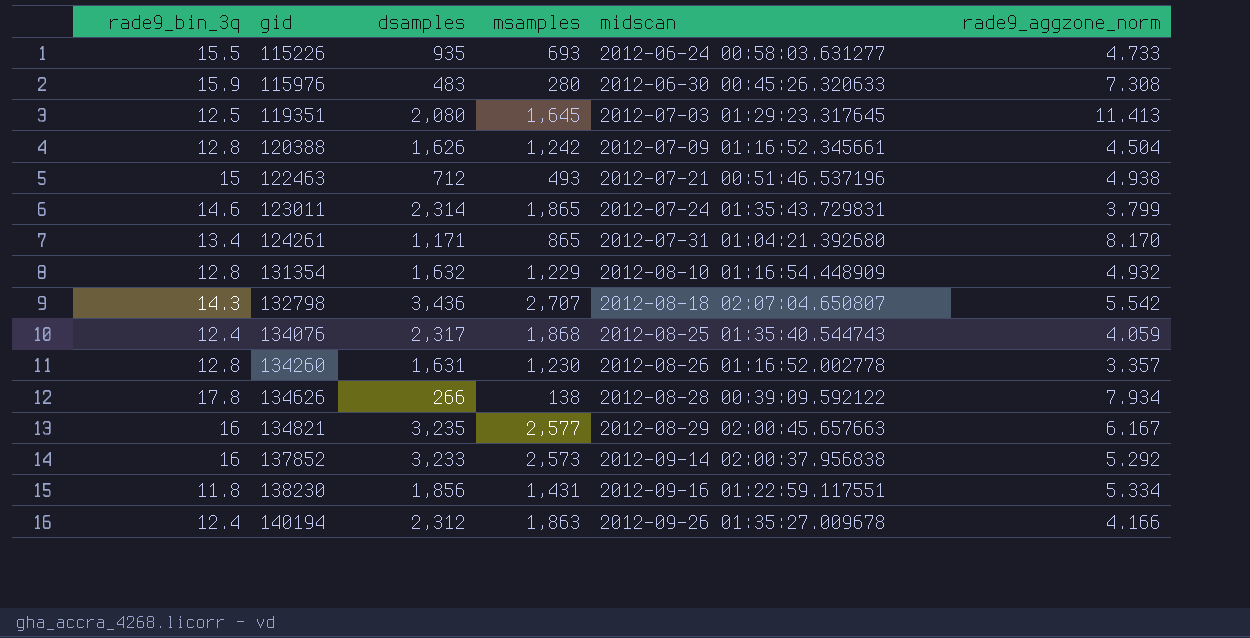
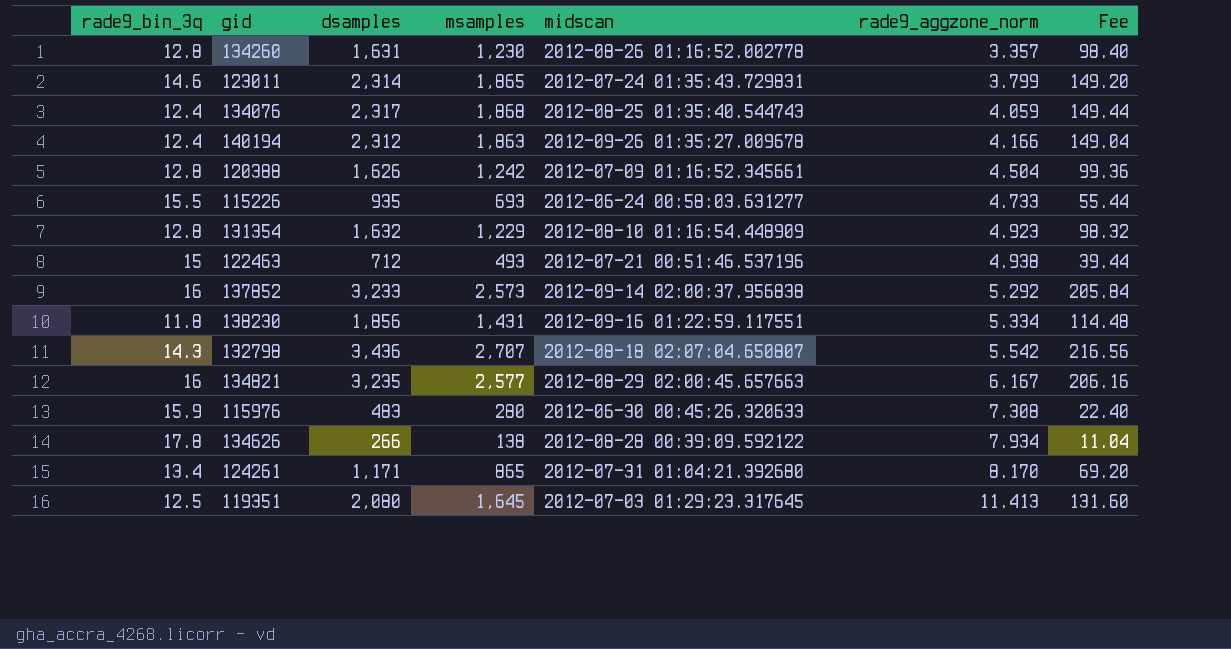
row order: gid ascending -> rade9_aggzone_norm ascending
column Fee | formula: none -> [msamples] * 0.08
131354 | rade9_aggzone_norm: 4.932 -> 4.923

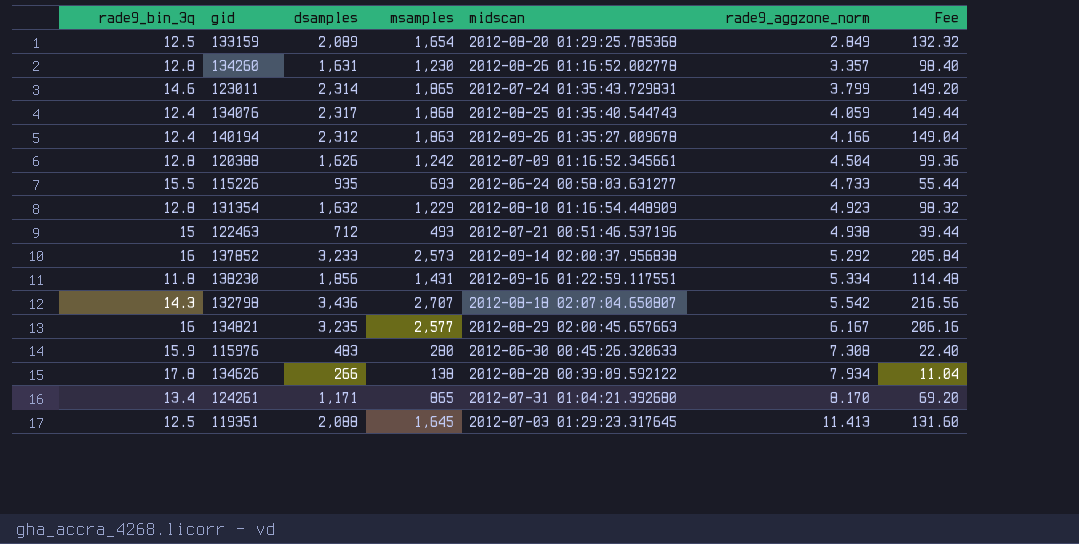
row 133159: none -> 12.5 | 2,089 | 1,654 | 2012-08-20 01:29:25.785368 | 2.849 | 132.32
119351 | dsamples: 2,080 -> 2,088

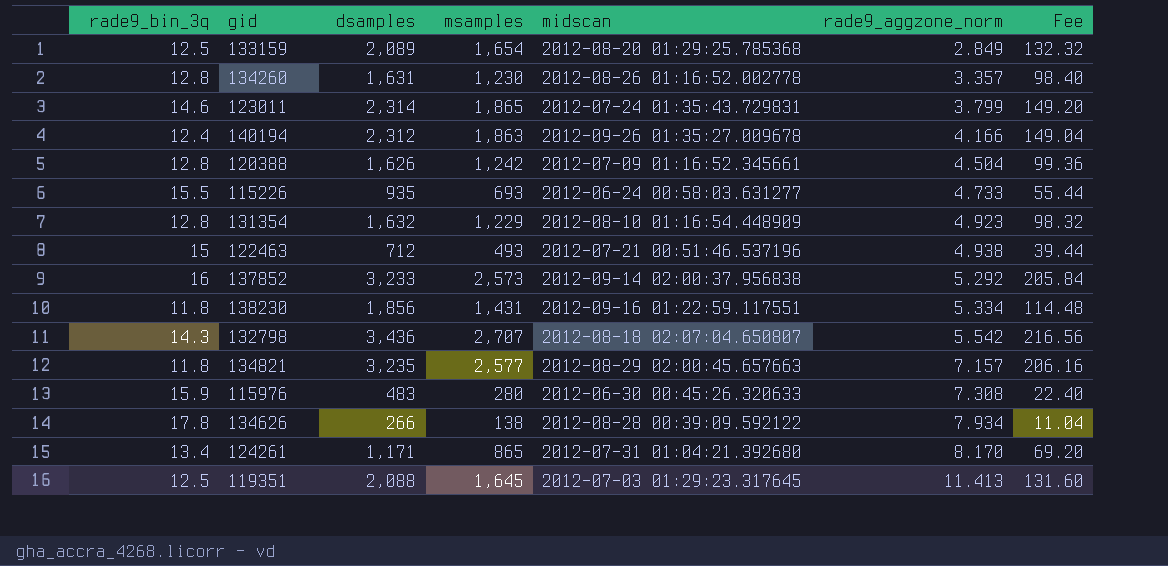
row 134076: 12.4 | 2,317 | 1,868 | 2012-08-25 01:35:40.544743 | 4.059 | 149.44 -> none
134821 | rade9_bin_3q: 16 -> 11.8
134821 | rade9_aggzone_norm: 6.167 -> 7.157

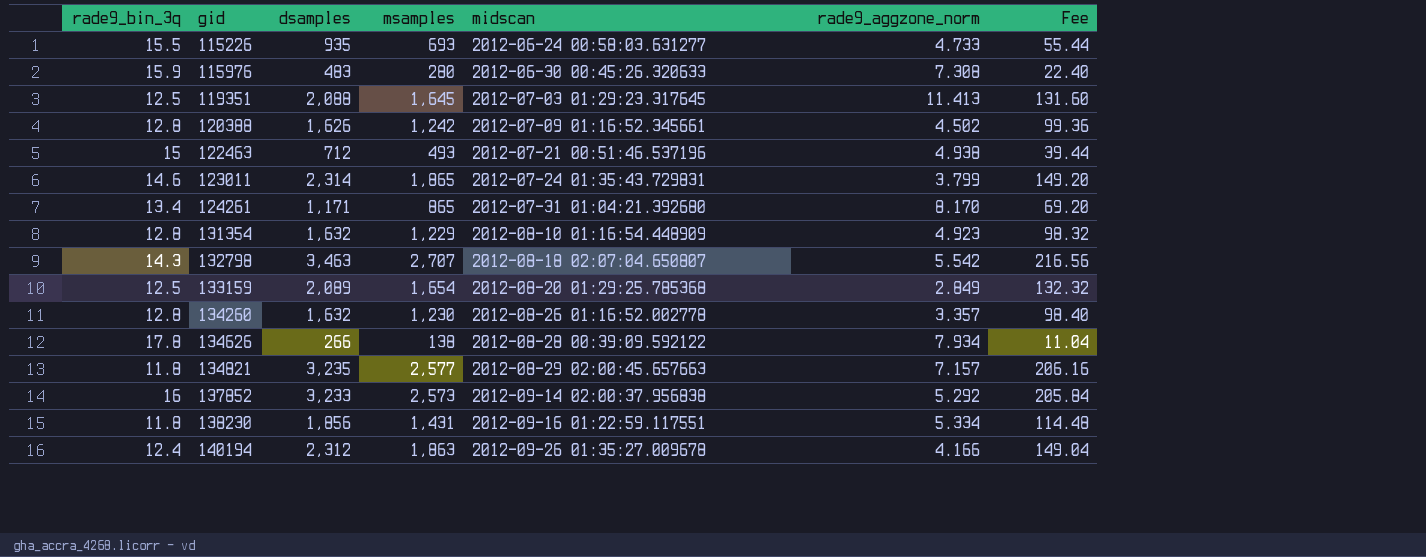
row order: rade9_aggzone_norm ascending -> gid ascending
120388 | rade9_aggzone_norm: 4.504 -> 4.502
132798 | dsamples: 3,436 -> 3,463
134260 | dsamples: 1,631 -> 1,632

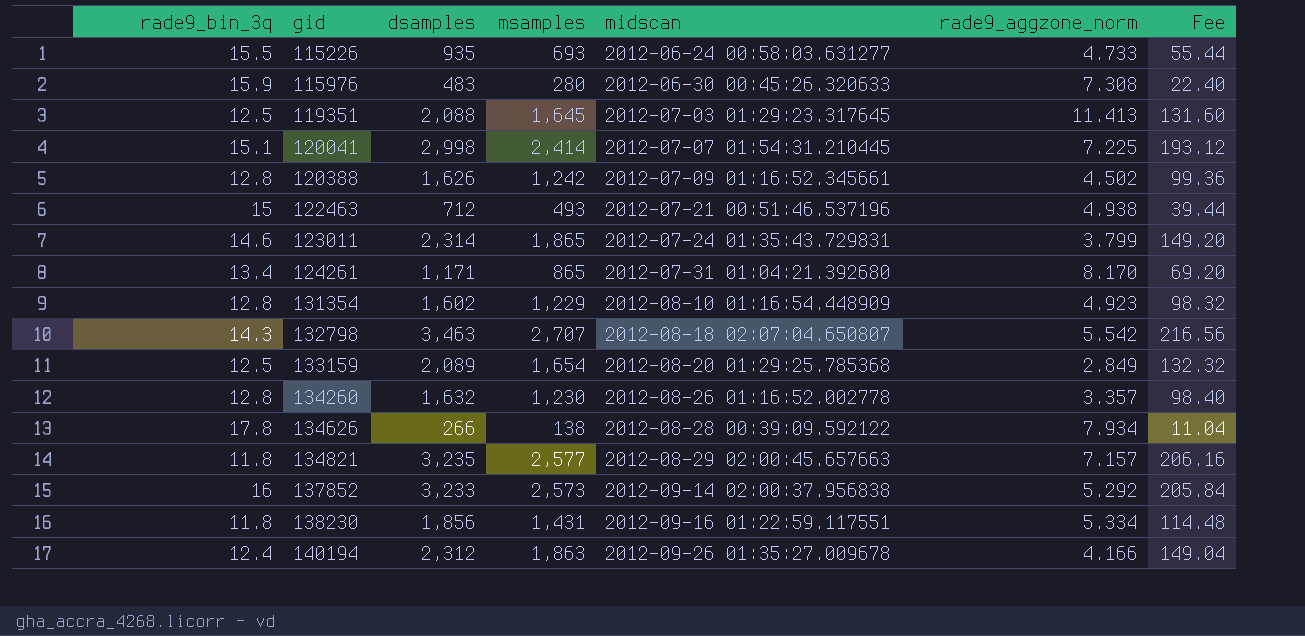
row 120041: none -> 15.1 | 2,998 | 2,414 | 2012-07-07 01:54:31.210445 | 7.225 | 193.12
131354 | dsamples: 1,632 -> 1,602

